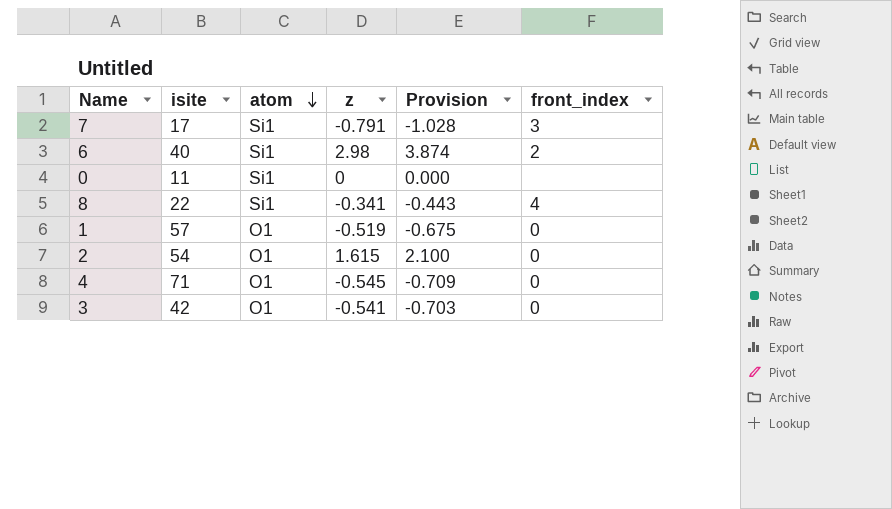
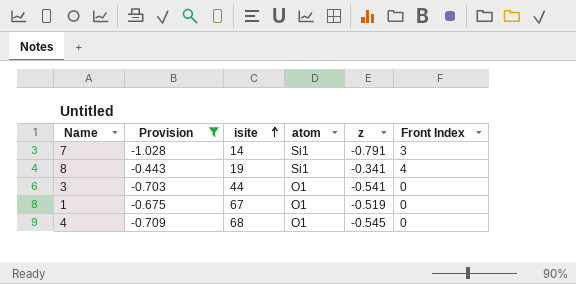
filter: none -> Provision <= -0.443
row order: atom descending -> isite ascending
column Provision | position: 5 -> 2
column name: front_index -> Front Index
7 | isite: 17 -> 14
8 | isite: 22 -> 19
3 | isite: 42 -> 44
1 | isite: 57 -> 67
4 | isite: 71 -> 68

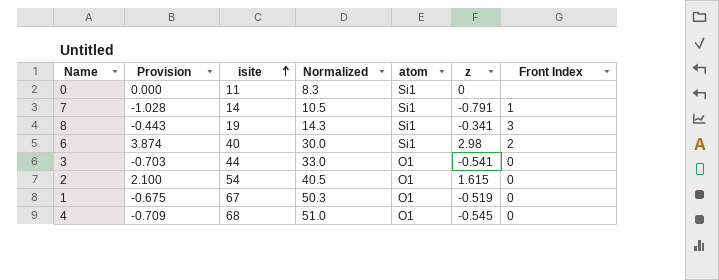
filter: Provision <= -0.443 -> none
column Normalized | formula: none -> [isite] * 0.75
7 | Front Index: 3 -> 1
8 | Front Index: 4 -> 3

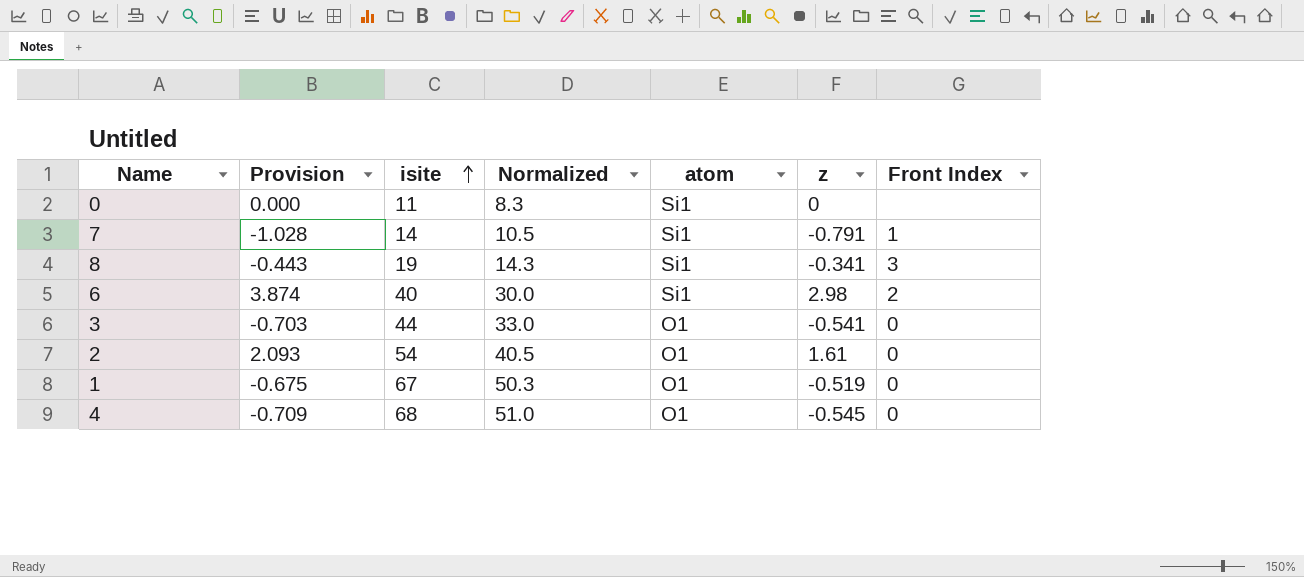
2 | Provision: 2.100 -> 2.093
2 | z: 1.615 -> 1.61

